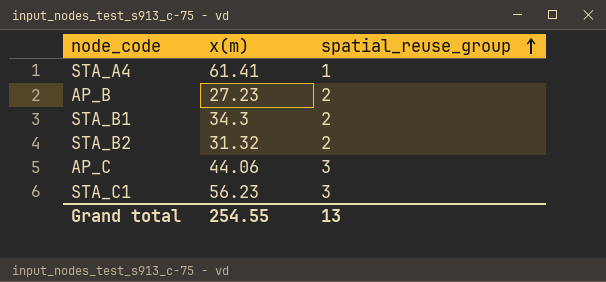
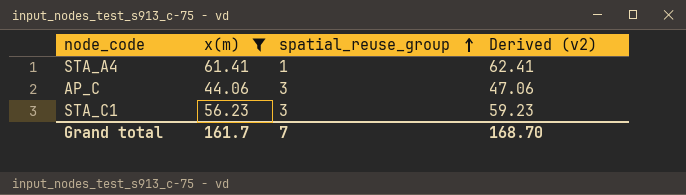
filter: none -> x(m) >= 44.06
column Derived (v2) | formula: none -> [x(m)] + [spatial_reuse_group]
Grand total | x(m): 254.55 -> 161.7
Grand total | spatial_reuse_group: 13 -> 7

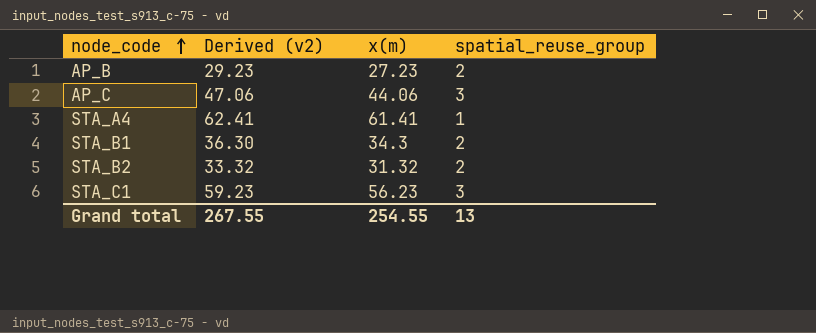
filter: x(m) >= 44.06 -> none
row order: spatial_reuse_group ascending -> node_code ascending
column Derived (v2) | position: 4 -> 2
Grand total | Derived (v2): 168.70 -> 267.55
Grand total | x(m): 161.7 -> 254.55
Grand total | spatial_reuse_group: 7 -> 13

